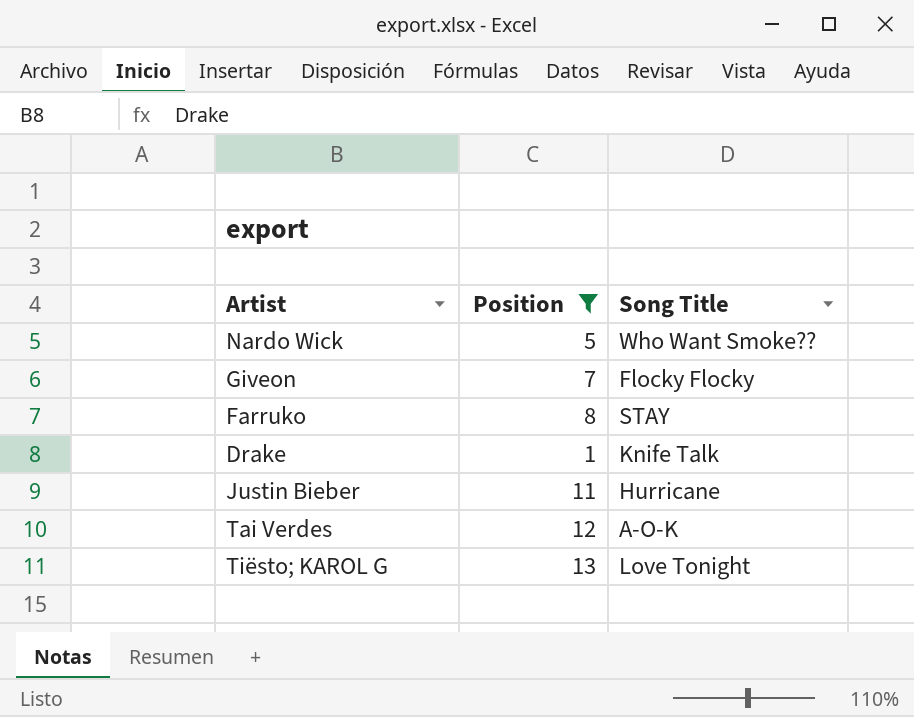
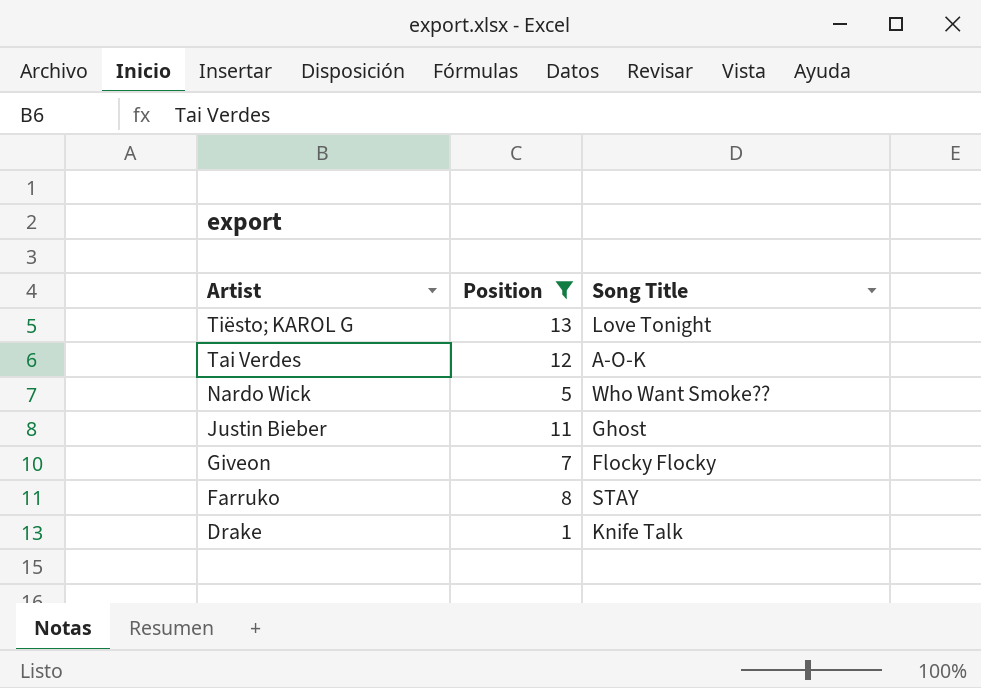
row order: none -> Artist descending
Justin Bieber | Song Title: Hurricane -> Ghost

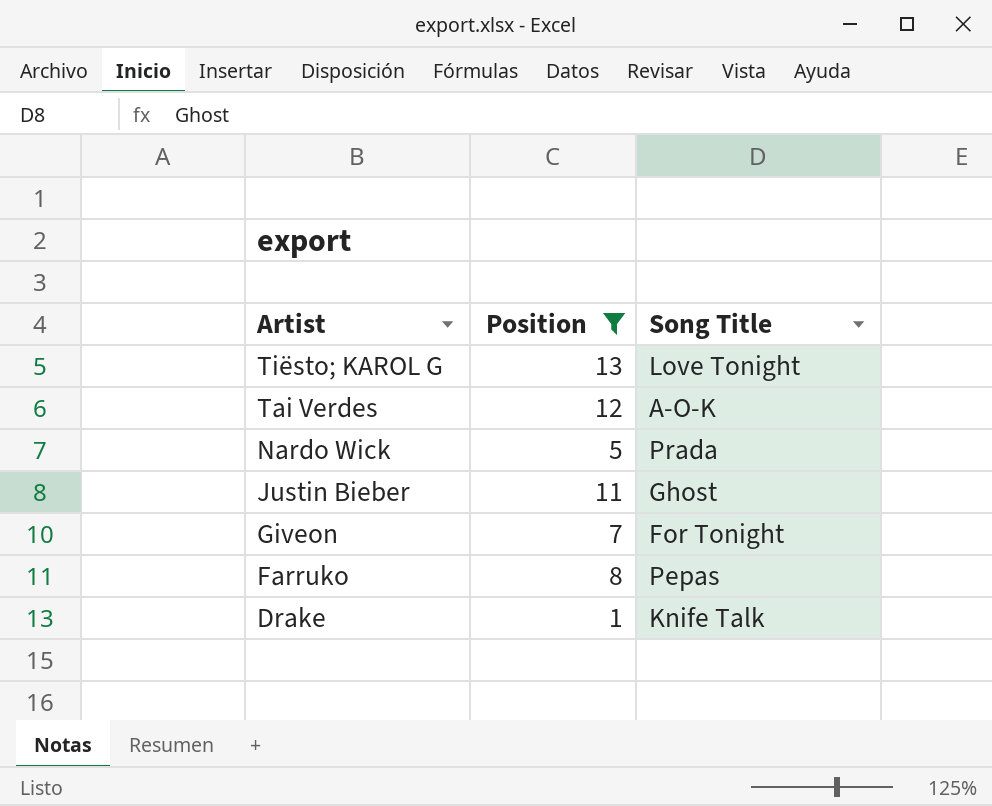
Nardo Wick | Song Title: Who Want Smoke?? -> Prada
Giveon | Song Title: Flocky Flocky -> For Tonight
Farruko | Song Title: STAY -> Pepas

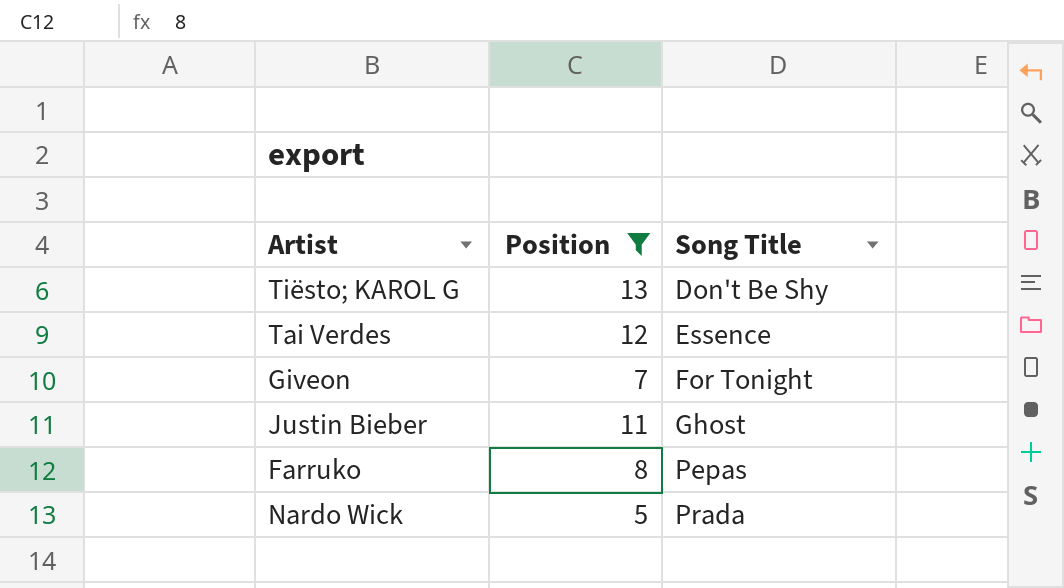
row order: Artist descending -> Song Title ascending
row Drake: 1 | Knife Talk -> none
Tiësto; KAROL G | Song Title: Love Tonight -> Don't Be Shy
Tai Verdes | Song Title: A-O-K -> Essence

